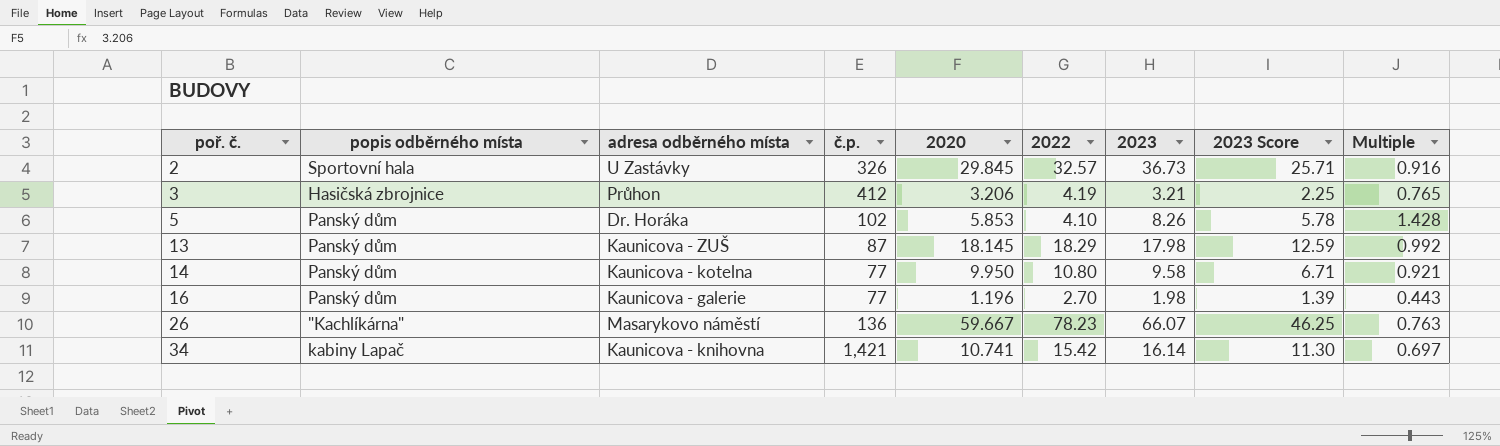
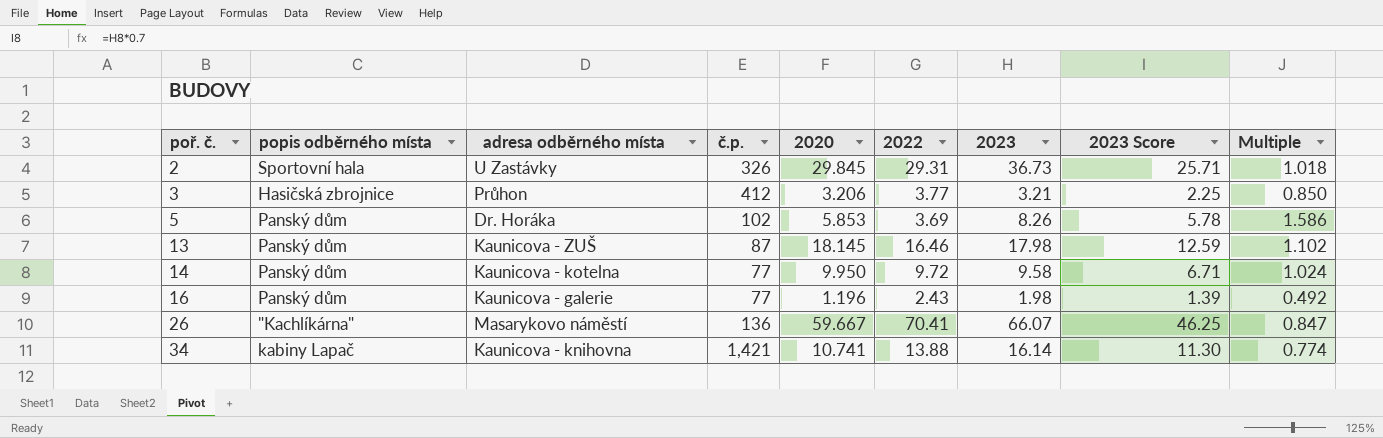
2 | 2022: 32.57 -> 29.31
2 | Multiple: 0.916 -> 1.018
3 | 2022: 4.19 -> 3.77
3 | Multiple: 0.765 -> 0.850
5 | 2022: 4.10 -> 3.69
5 | Multiple: 1.428 -> 1.586
13 | 2022: 18.29 -> 16.46
13 | Multiple: 0.992 -> 1.102
14 | 2022: 10.80 -> 9.72
14 | Multiple: 0.921 -> 1.024
16 | 2022: 2.70 -> 2.43
16 | Multiple: 0.443 -> 0.492
26 | 2022: 78.23 -> 70.41
26 | Multiple: 0.763 -> 0.847
34 | 2022: 15.42 -> 13.88
34 | Multiple: 0.697 -> 0.774

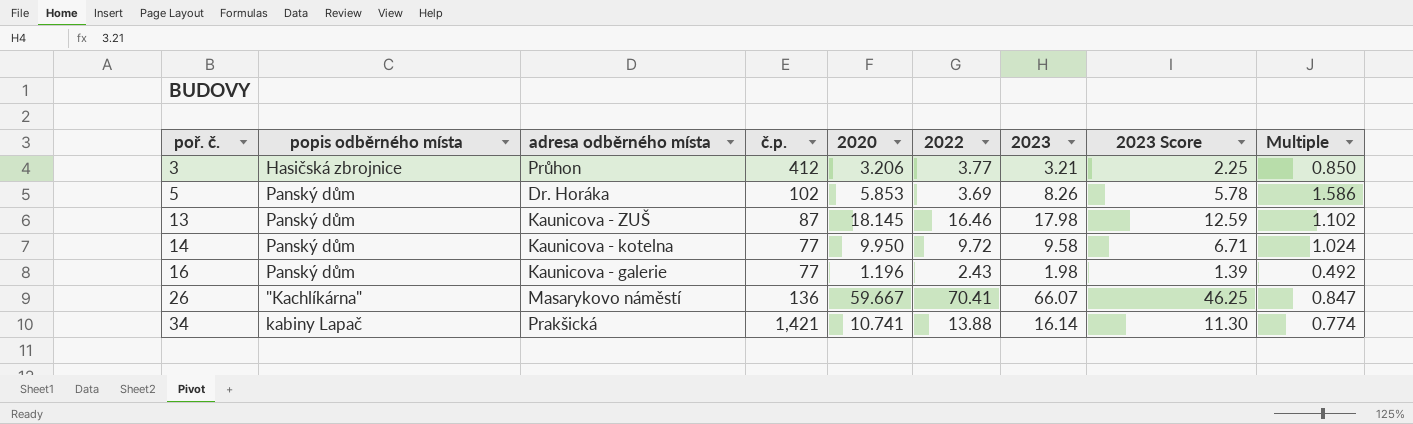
row 2: Sportovní hala | U Zastávky | 326 | 29.845 | 29.31 | 36.73 | 25.71 | 1.018 -> none
34 | adresa odběrného místa: Kaunicova - knihovna -> Prakšická

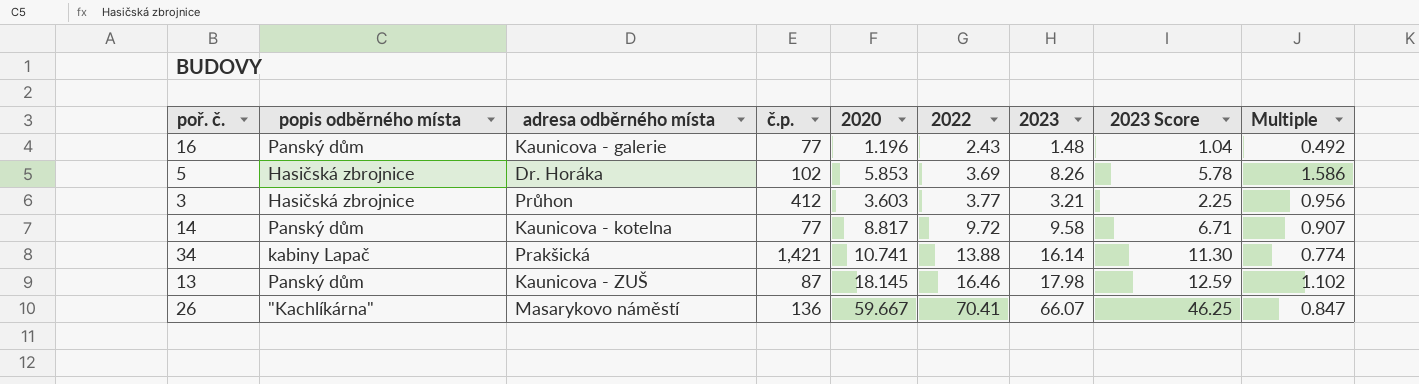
row order: poř. č. ascending -> 2022 ascending
16 | 2023: 1.98 -> 1.48
16 | 2023 Score: 1.39 -> 1.04
5 | popis odběrného místa: Panský dům -> Hasičská zbrojnice
3 | 2020: 3.206 -> 3.603
3 | Multiple: 0.850 -> 0.956
14 | 2020: 9.950 -> 8.817
14 | Multiple: 1.024 -> 0.907

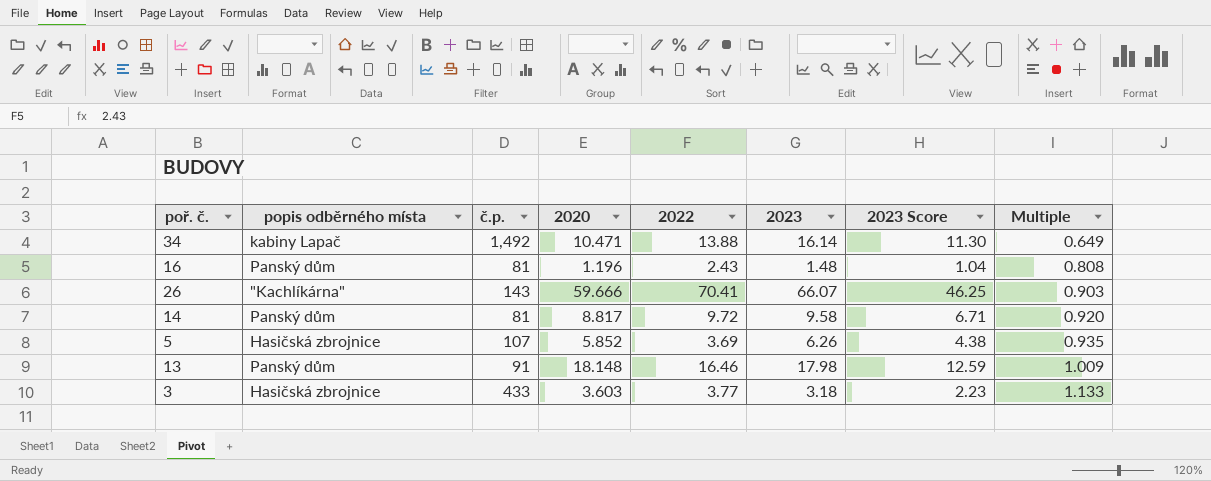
row order: 2022 ascending -> Multiple ascending
column adresa odběrného místa | position: 3 -> none
column Multiple | formula: [2020] / [2022] -> [2020] / [2023]
34 | č.p.: 1,421 -> 1,492
34 | 2020: 10.741 -> 10.471
16 | č.p.: 77 -> 81
26 | č.p.: 136 -> 143
26 | 2020: 59.667 -> 59.666
14 | č.p.: 77 -> 81
5 | č.p.: 102 -> 107
5 | 2020: 5.853 -> 5.852
5 | 2023: 8.26 -> 6.26
5 | 2023 Score: 5.78 -> 4.38
13 | č.p.: 87 -> 91
13 | 2020: 18.145 -> 18.148
3 | č.p.: 412 -> 433
3 | 2023: 3.21 -> 3.18
3 | 2023 Score: 2.25 -> 2.23

